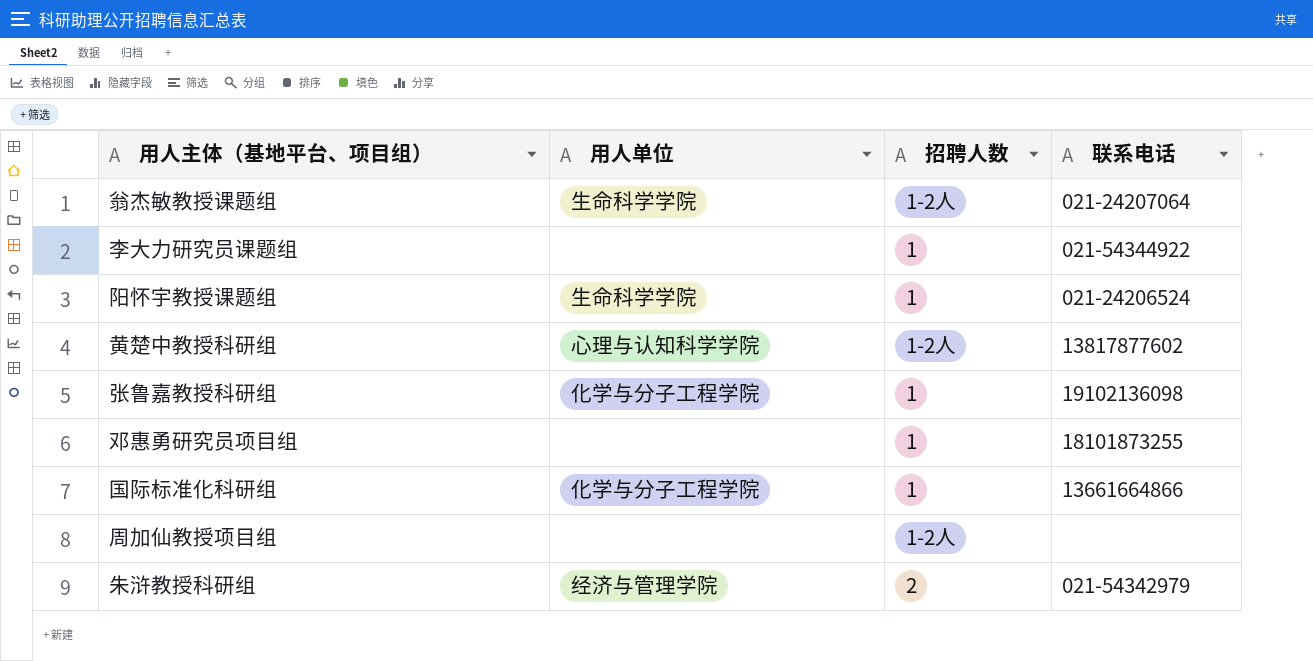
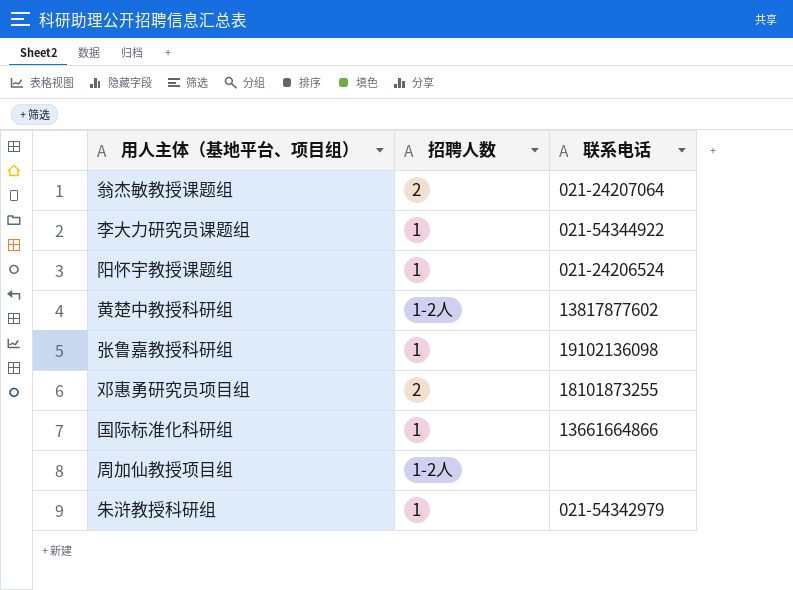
column 用人单位 | position: 2 -> none
翁杰敏教授课题组 | 招聘人数: 1-2人 -> 2
邓惠勇研究员项目组 | 招聘人数: 1 -> 2
朱浒教授科研组 | 招聘人数: 2 -> 1

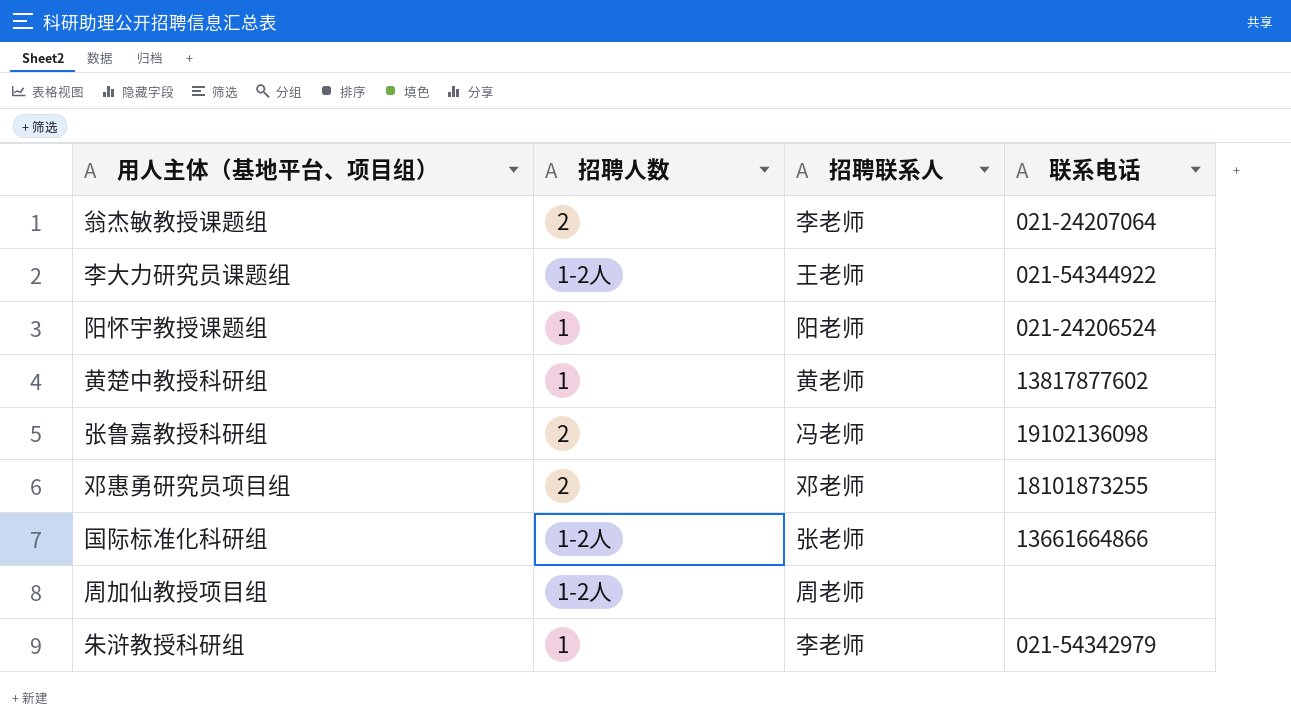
column 招聘联系人 | position: none -> 3
李大力研究员课题组 | 招聘人数: 1 -> 1-2人
黄楚中教授科研组 | 招聘人数: 1-2人 -> 1
张鲁嘉教授科研组 | 招聘人数: 1 -> 2
国际标准化科研组 | 招聘人数: 1 -> 1-2人

